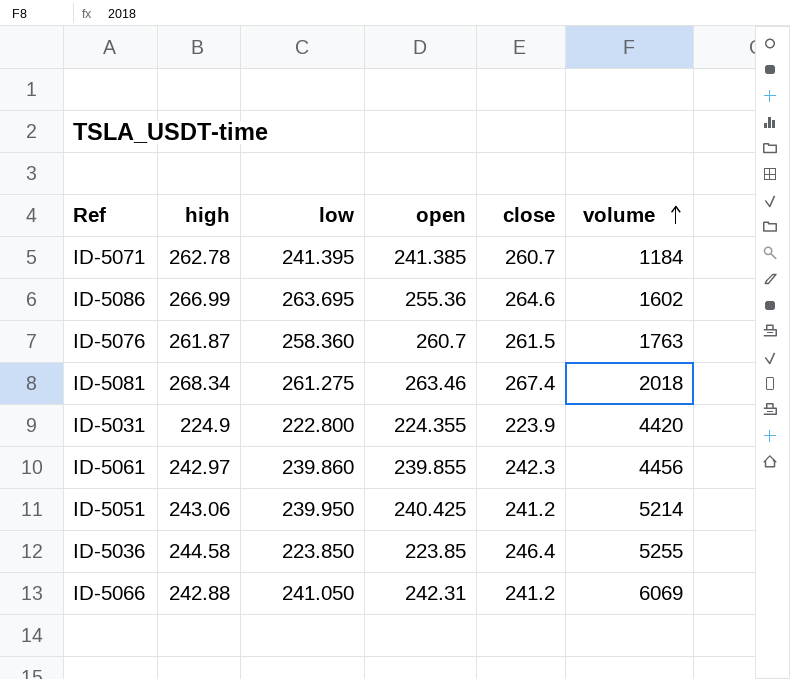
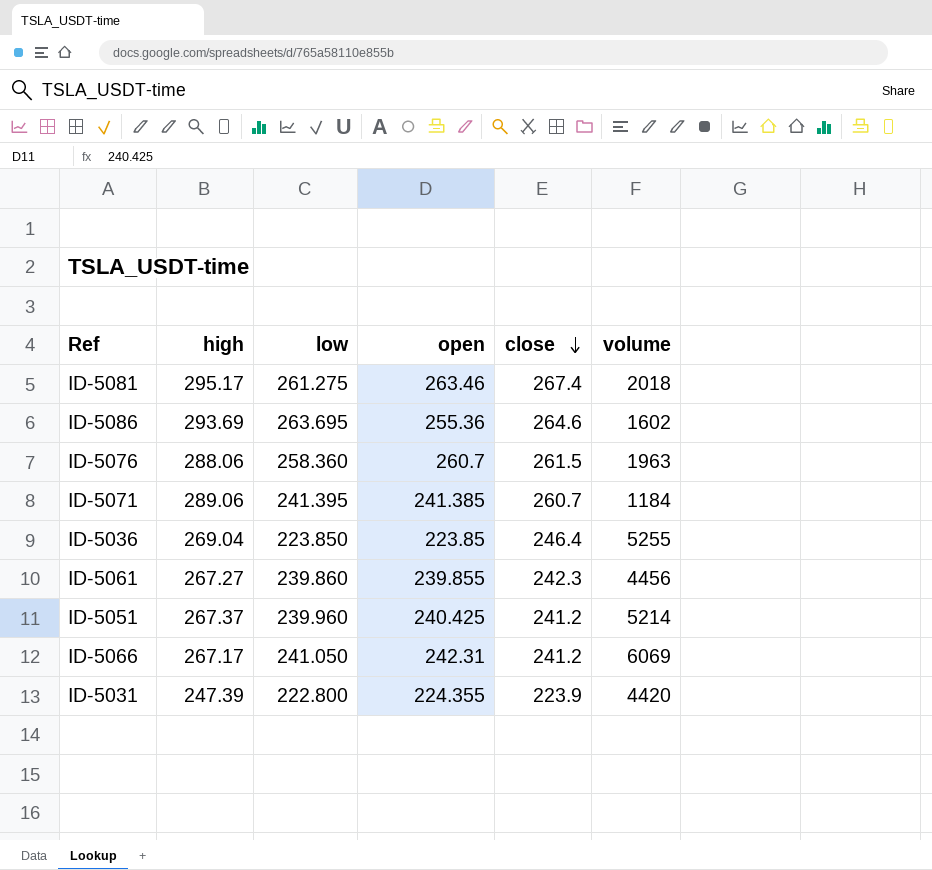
row order: volume ascending -> close descending
ID-5081 | high: 268.34 -> 295.17
ID-5086 | high: 266.99 -> 293.69
ID-5076 | high: 261.87 -> 288.06
ID-5076 | volume: 1763 -> 1963
ID-5071 | high: 262.78 -> 289.06
ID-5036 | high: 244.58 -> 269.04
ID-5061 | high: 242.97 -> 267.27
ID-5051 | high: 243.06 -> 267.37
ID-5051 | low: 239.950 -> 239.960
ID-5066 | high: 242.88 -> 267.17
ID-5031 | high: 224.9 -> 247.39

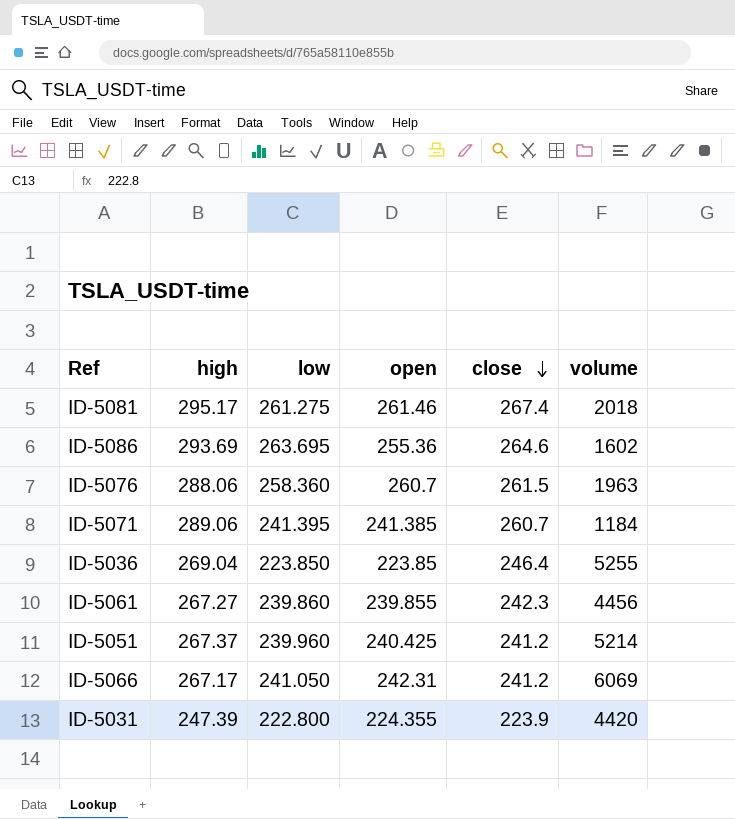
ID-5081 | open: 263.46 -> 261.46

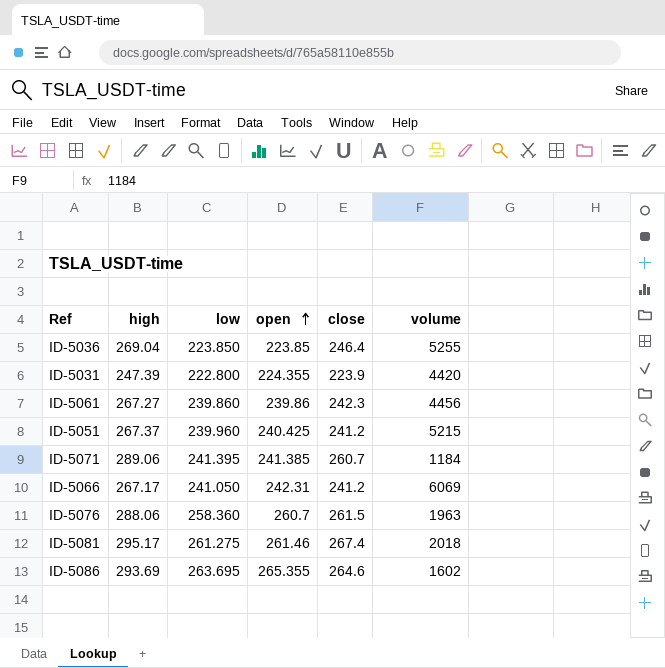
row order: close descending -> open ascending
ID-5061 | open: 239.855 -> 239.86
ID-5051 | volume: 5214 -> 5215
ID-5086 | open: 255.36 -> 265.355

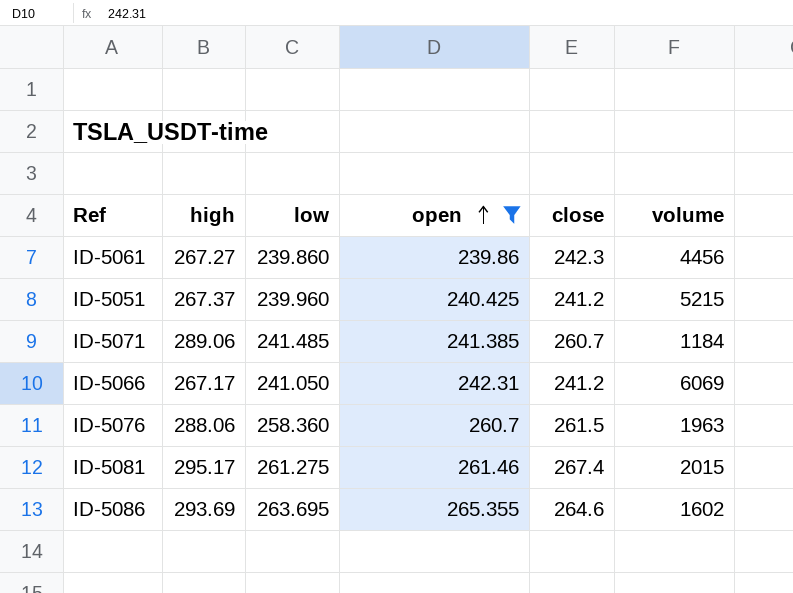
filter: none -> open >= 239.86
ID-5071 | low: 241.395 -> 241.485
ID-5081 | volume: 2018 -> 2015

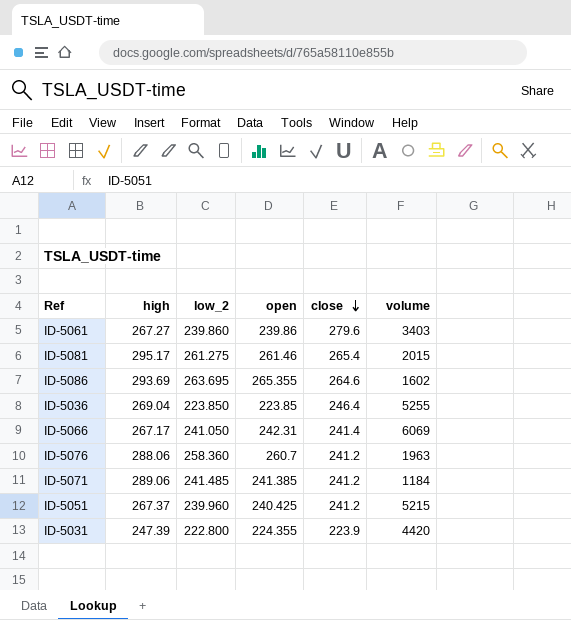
filter: open >= 239.86 -> none
row order: open ascending -> close descending
column name: low -> low_2
ID-5061 | close: 242.3 -> 279.6
ID-5061 | volume: 4456 -> 3403
ID-5081 | close: 267.4 -> 265.4
ID-5066 | close: 241.2 -> 241.4
ID-5076 | close: 261.5 -> 241.2
ID-5071 | close: 260.7 -> 241.2

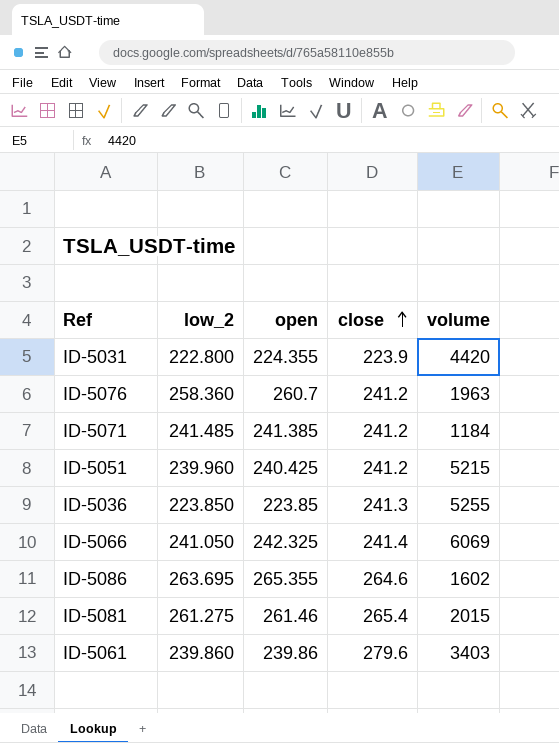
row order: close descending -> close ascending
column high | position: 2 -> none
ID-5036 | close: 246.4 -> 241.3
ID-5066 | open: 242.31 -> 242.325

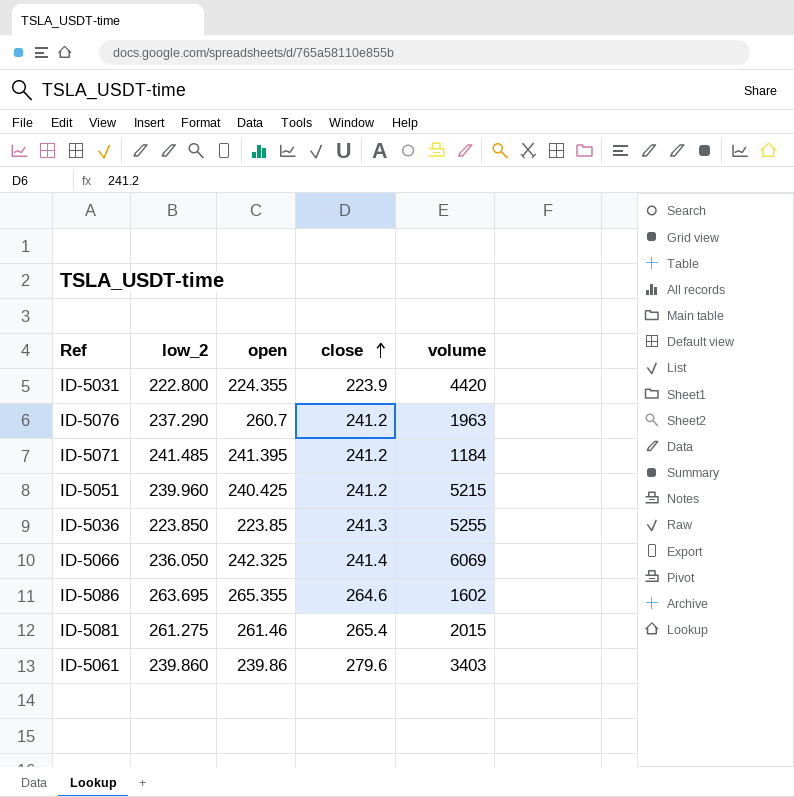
ID-5076 | low_2: 258.360 -> 237.290
ID-5071 | open: 241.385 -> 241.395
ID-5066 | low_2: 241.050 -> 236.050

